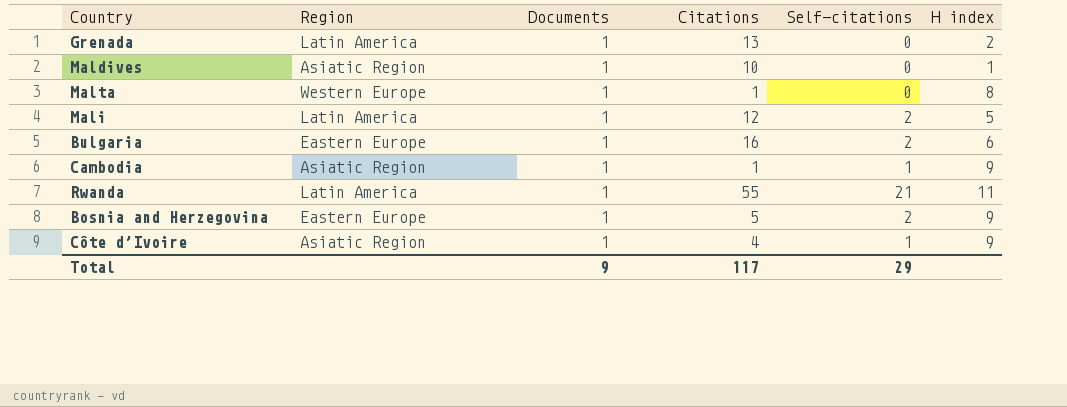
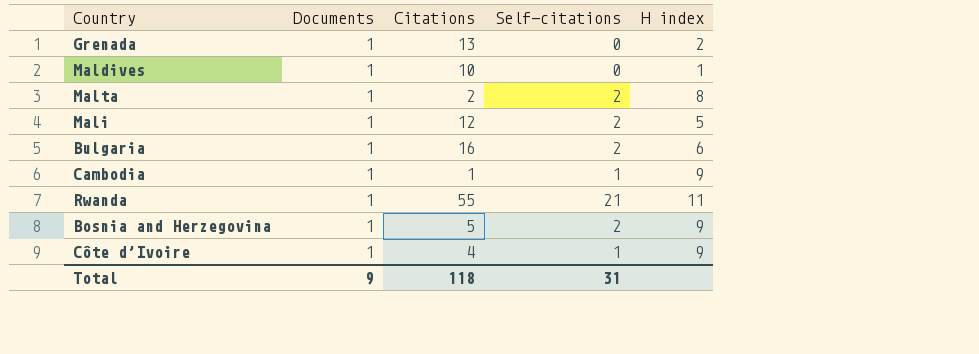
column Region | position: 2 -> none
Malta | Citations: 1 -> 2
Malta | Self-citations: 0 -> 2
Total | Citations: 117 -> 118
Total | Self-citations: 29 -> 31

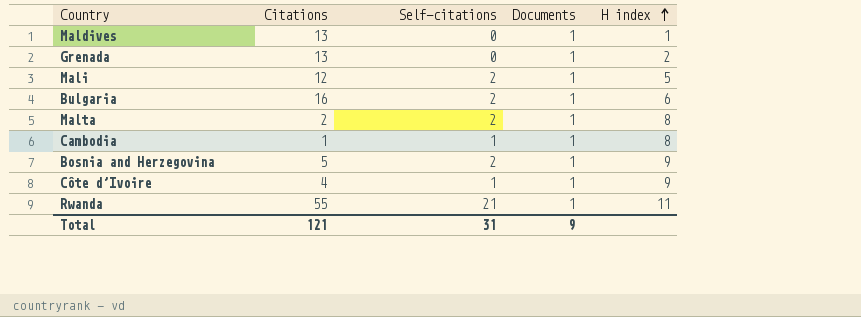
row order: none -> H index ascending
column Documents | position: 2 -> 4
Maldives | Citations: 10 -> 13
Cambodia | H index: 9 -> 8
Total | Citations: 118 -> 121

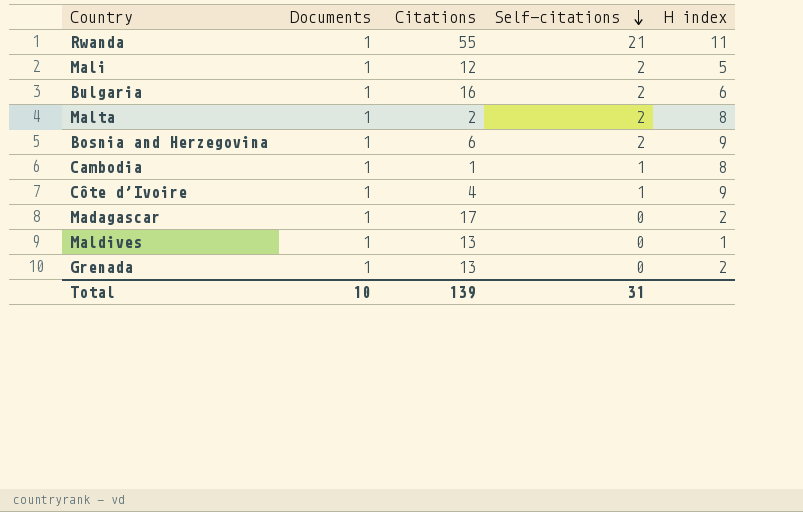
row order: H index ascending -> Self-citations descending
column Documents | position: 4 -> 2
Bosnia and Herzegovina | Citations: 5 -> 6
row Madagascar: none -> 1 | 17 | 0 | 2
Total | Documents: 9 -> 10
Total | Citations: 121 -> 139

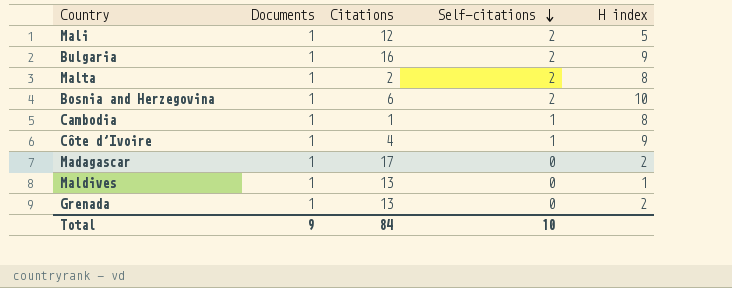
row Rwanda: 1 | 55 | 21 | 11 -> none
Bulgaria | H index: 6 -> 9
Bosnia and Herzegovina | H index: 9 -> 10
Total | Documents: 10 -> 9
Total | Citations: 139 -> 84
Total | Self-citations: 31 -> 10

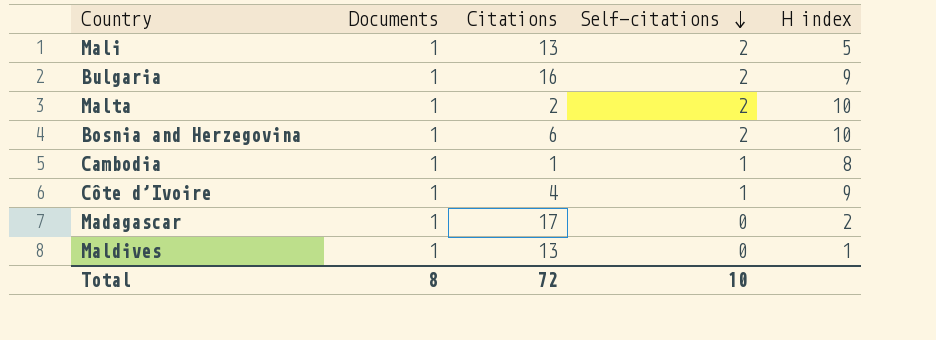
row Grenada: 1 | 13 | 0 | 2 -> none
Mali | Citations: 12 -> 13
Malta | H index: 8 -> 10
Total | Documents: 9 -> 8
Total | Citations: 84 -> 72

